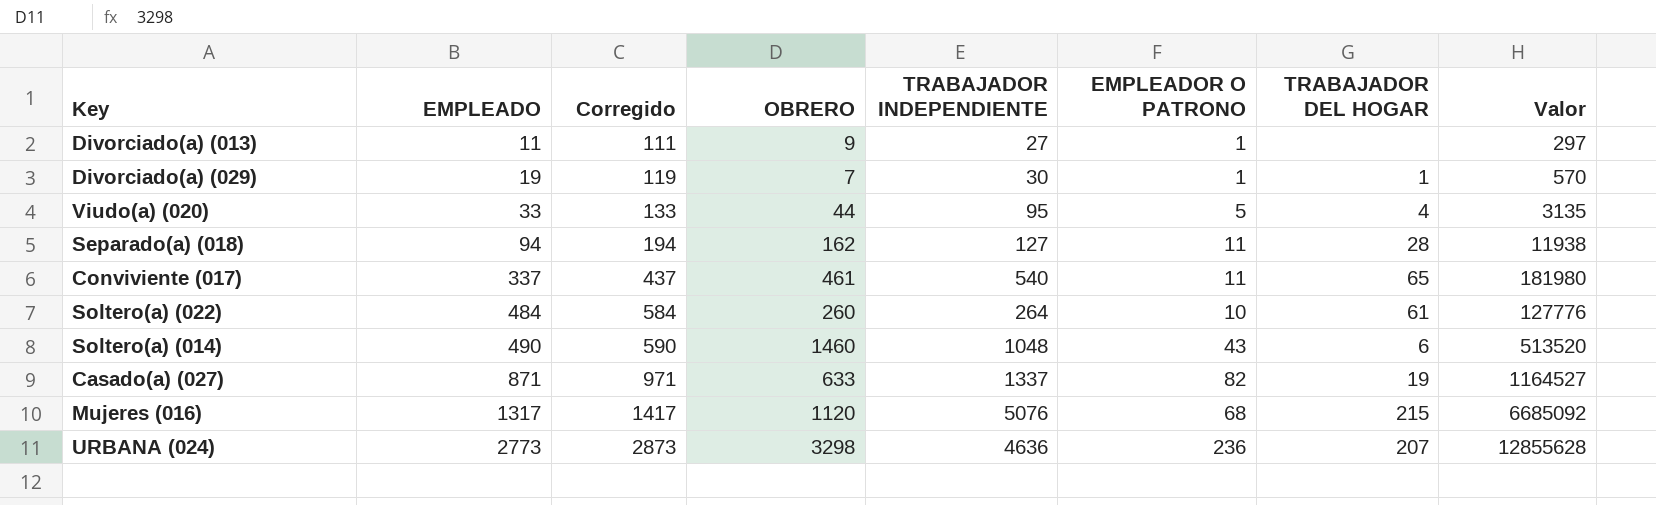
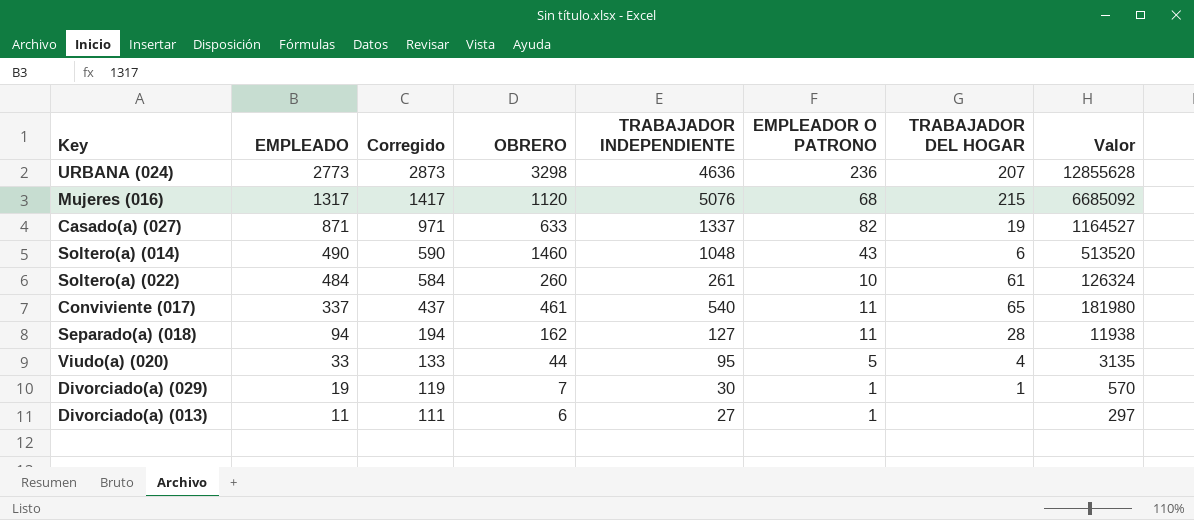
row order: EMPLEADO ascending -> EMPLEADO descending
Soltero(a) (022) | TRABAJADOR INDEPENDIENTE: 264 -> 261
Soltero(a) (022) | Valor: 127776 -> 126324
Divorciado(a) (013) | OBRERO: 9 -> 6

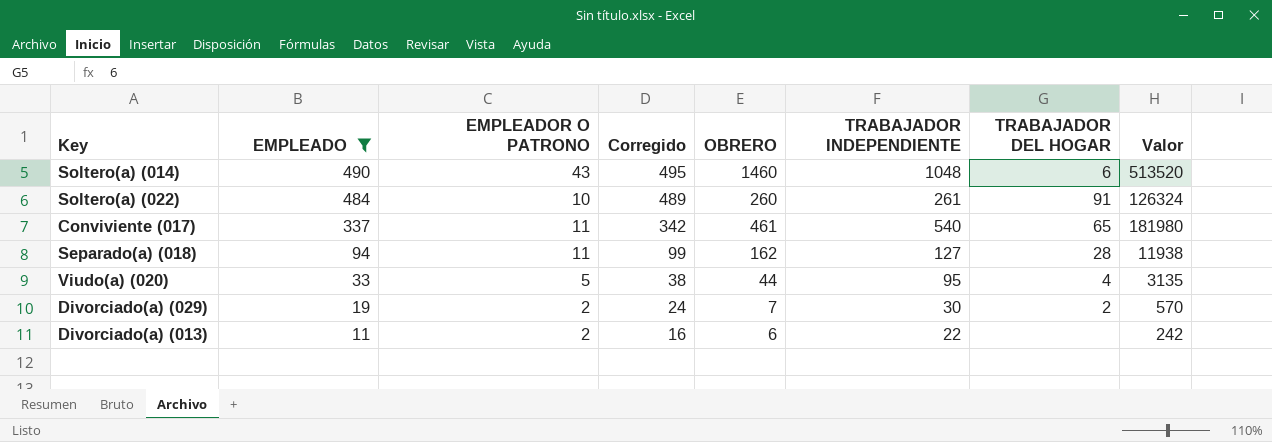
filter: none -> EMPLEADO <= 490
column EMPLEADOR O PATRONO | position: 6 -> 3
column Corregido | formula: [EMPLEADO] + 100 -> [EMPLEADO] + 5
Soltero(a) (022) | TRABAJADOR DEL HOGAR: 61 -> 91
Divorciado(a) (029) | EMPLEADOR O PATRONO: 1 -> 2
Divorciado(a) (029) | TRABAJADOR DEL HOGAR: 1 -> 2
Divorciado(a) (013) | EMPLEADOR O PATRONO: 1 -> 2
Divorciado(a) (013) | TRABAJADOR INDEPENDIENTE: 27 -> 22
Divorciado(a) (013) | Valor: 297 -> 242

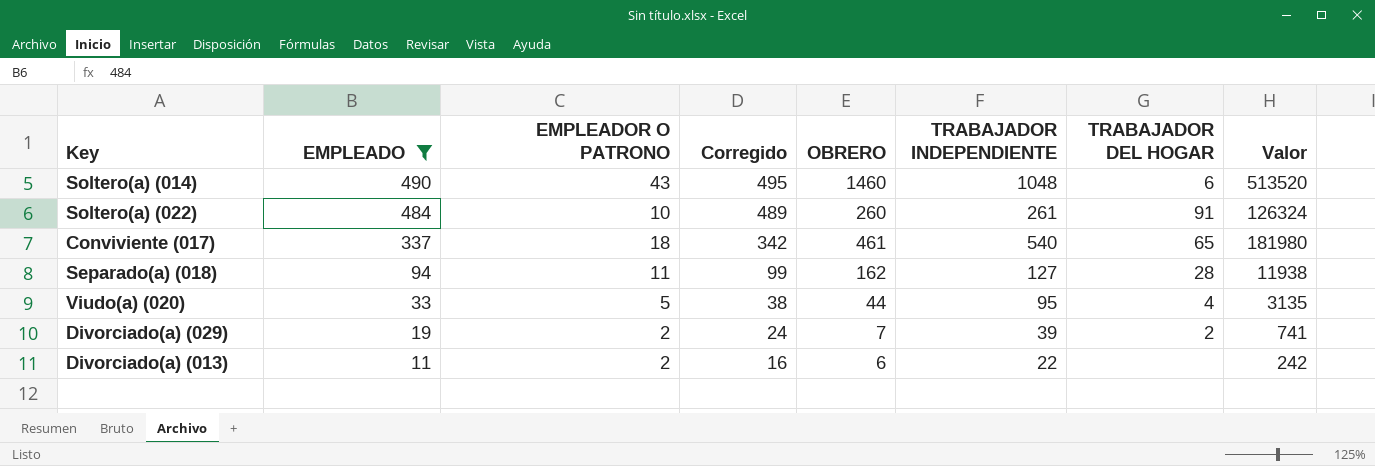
Conviviente (017) | EMPLEADOR O PATRONO: 11 -> 18
Divorciado(a) (029) | TRABAJADOR INDEPENDIENTE: 30 -> 39
Divorciado(a) (029) | Valor: 570 -> 741

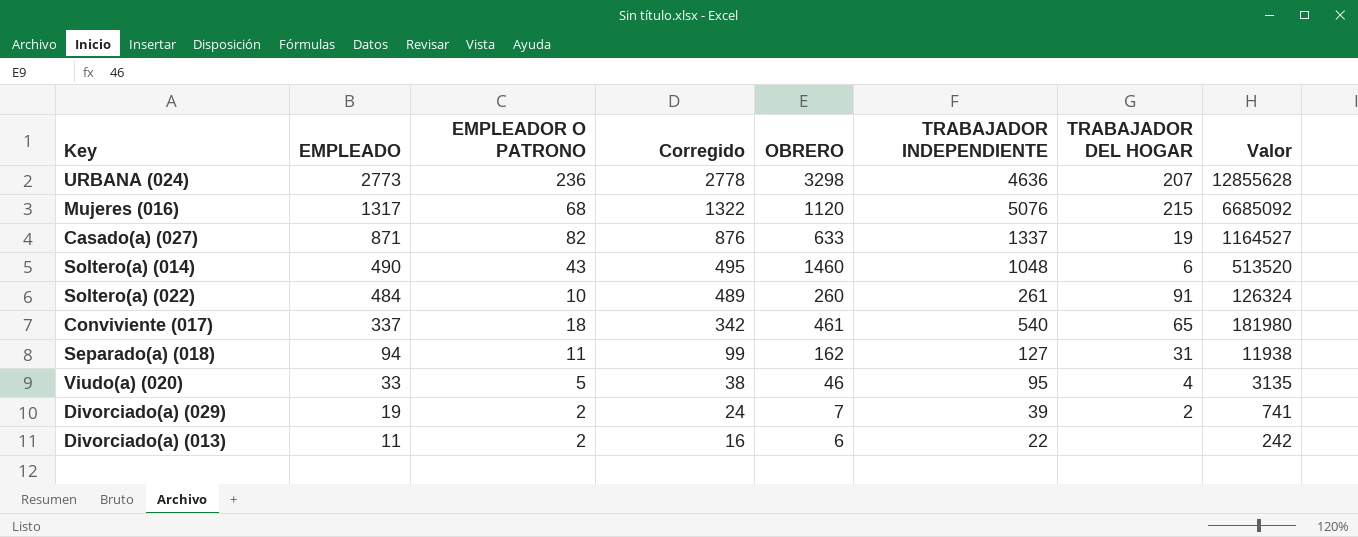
filter: EMPLEADO <= 490 -> none
Separado(a) (018) | TRABAJADOR DEL HOGAR: 28 -> 31
Viudo(a) (020) | OBRERO: 44 -> 46

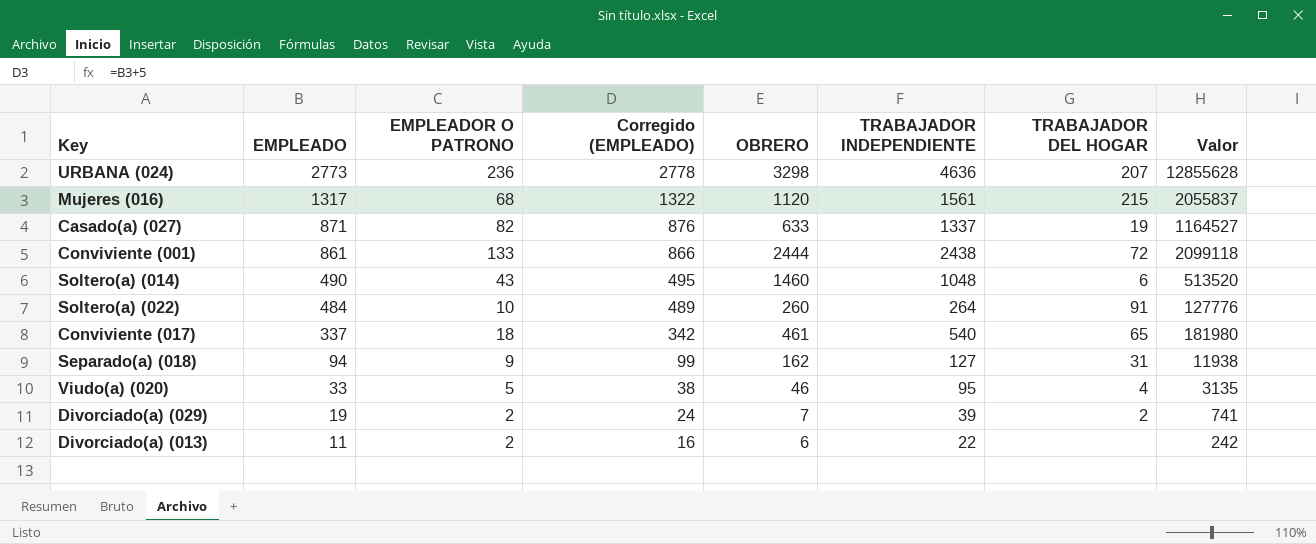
column name: Corregido -> Corregido (EMPLEADO)
Mujeres (016) | TRABAJADOR INDEPENDIENTE: 5076 -> 1561
Mujeres (016) | Valor: 6685092 -> 2055837
row Conviviente (001): none -> 861 | 133 | 866 | 2444 | 2438 | 72 | 2099118
Soltero(a) (022) | TRABAJADOR INDEPENDIENTE: 261 -> 264
Soltero(a) (022) | Valor: 126324 -> 127776
Separado(a) (018) | EMPLEADOR O PATRONO: 11 -> 9

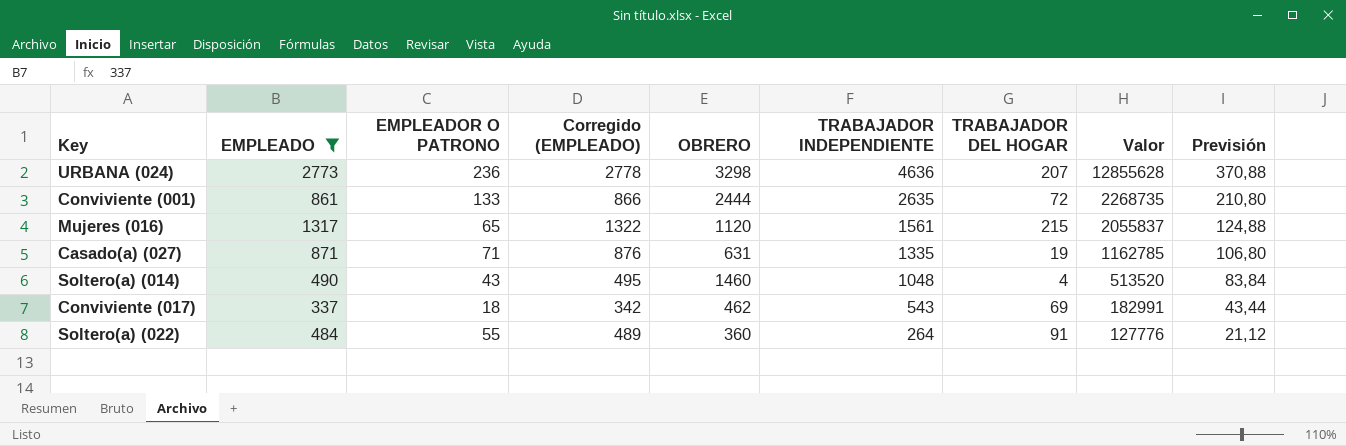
filter: none -> EMPLEADO >= 337
row order: EMPLEADO descending -> TRABAJADOR INDEPENDIENTE descending
column Previsión | formula: none -> [TRABAJADOR INDEPENDIENTE] * 0,08
Conviviente (001) | TRABAJADOR INDEPENDIENTE: 2438 -> 2635
Conviviente (001) | Valor: 2099118 -> 2268735
Mujeres (016) | EMPLEADOR O PATRONO: 68 -> 65
Casado(a) (027) | EMPLEADOR O PATRONO: 82 -> 71
Casado(a) (027) | OBRERO: 633 -> 631
Casado(a) (027) | TRABAJADOR INDEPENDIENTE: 1337 -> 1335
Casado(a) (027) | Valor: 1164527 -> 1162785
Soltero(a) (014) | TRABAJADOR DEL HOGAR: 6 -> 4
Conviviente (017) | OBRERO: 461 -> 462
Conviviente (017) | TRABAJADOR INDEPENDIENTE: 540 -> 543
Conviviente (017) | TRABAJADOR DEL HOGAR: 65 -> 69
Conviviente (017) | Valor: 181980 -> 182991
Soltero(a) (022) | EMPLEADOR O PATRONO: 10 -> 55
Soltero(a) (022) | OBRERO: 260 -> 360

